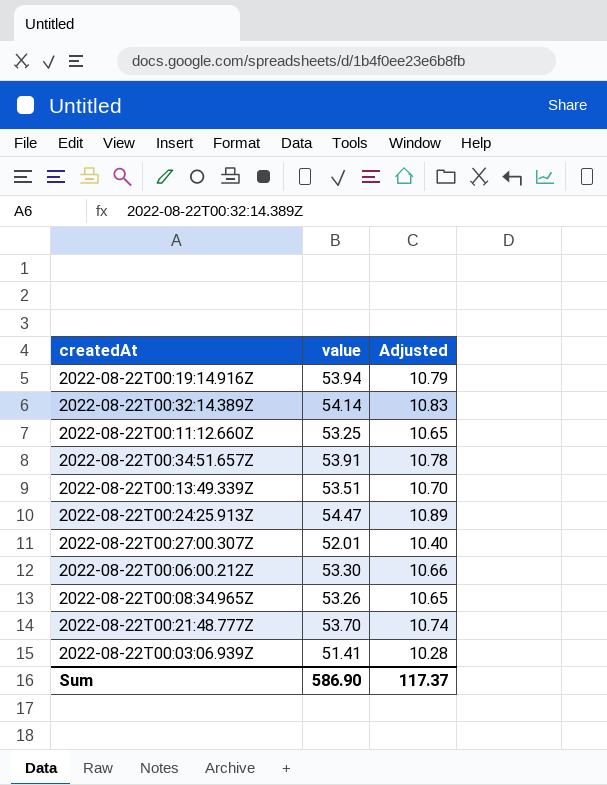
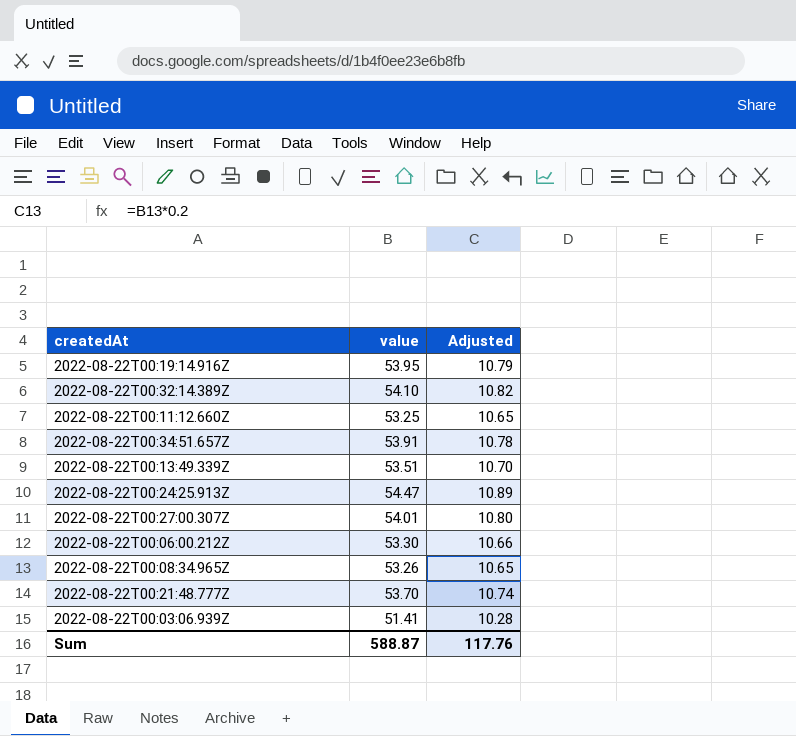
2022-08-22T00:19:14.916Z | value: 53.94 -> 53.95
2022-08-22T00:32:14.389Z | value: 54.14 -> 54.10
2022-08-22T00:32:14.389Z | Adjusted: 10.83 -> 10.82
2022-08-22T00:27:00.307Z | value: 52.01 -> 54.01
2022-08-22T00:27:00.307Z | Adjusted: 10.40 -> 10.80
Sum | value: 586.90 -> 588.87
Sum | Adjusted: 117.37 -> 117.76

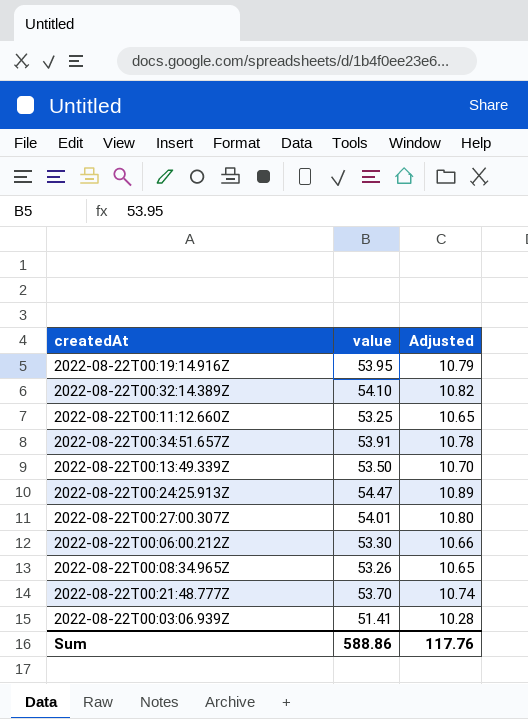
2022-08-22T00:13:49.339Z | value: 53.51 -> 53.50
Sum | value: 588.87 -> 588.86

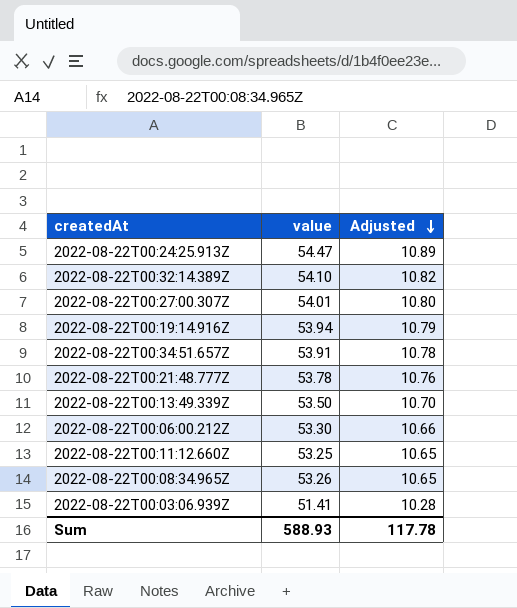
row order: none -> Adjusted descending
2022-08-22T00:19:14.916Z | value: 53.95 -> 53.94
2022-08-22T00:21:48.777Z | value: 53.70 -> 53.78
2022-08-22T00:21:48.777Z | Adjusted: 10.74 -> 10.76
Sum | value: 588.86 -> 588.93
Sum | Adjusted: 117.76 -> 117.78

